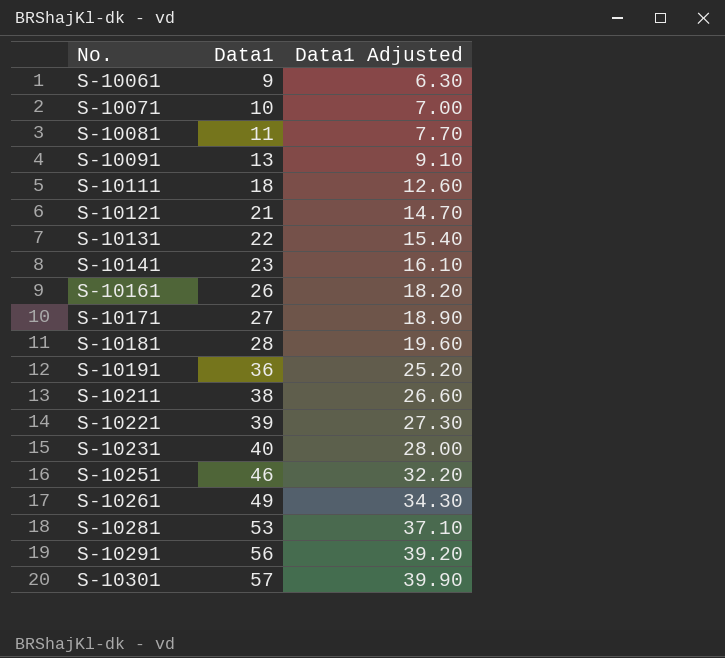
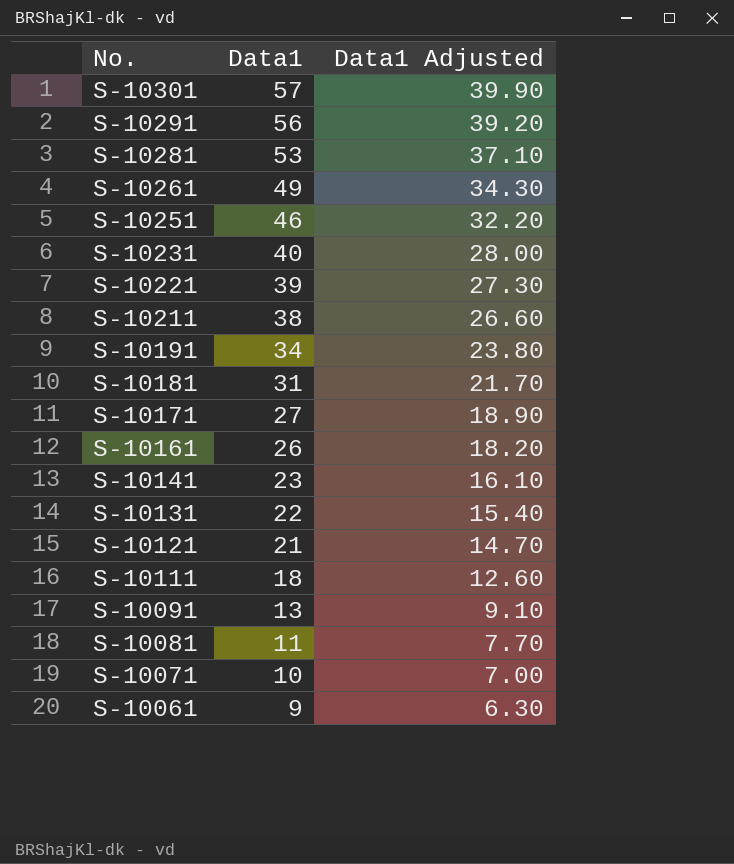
row order: No. ascending -> No. descending
S-10191 | Data1: 36 -> 34
S-10191 | Data1 Adjusted: 25.20 -> 23.80
S-10181 | Data1: 28 -> 31
S-10181 | Data1 Adjusted: 19.60 -> 21.70

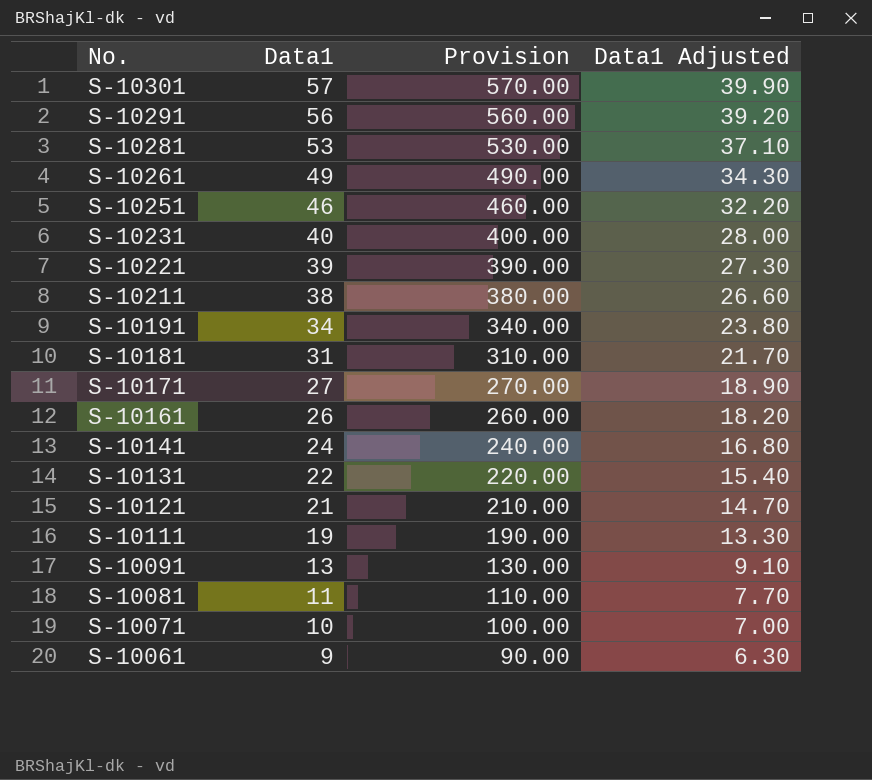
column Provision | formula: none -> [Data1] * 10
S-10141 | Data1: 23 -> 24
S-10141 | Data1 Adjusted: 16.10 -> 16.80
S-10111 | Data1: 18 -> 19
S-10111 | Data1 Adjusted: 12.60 -> 13.30

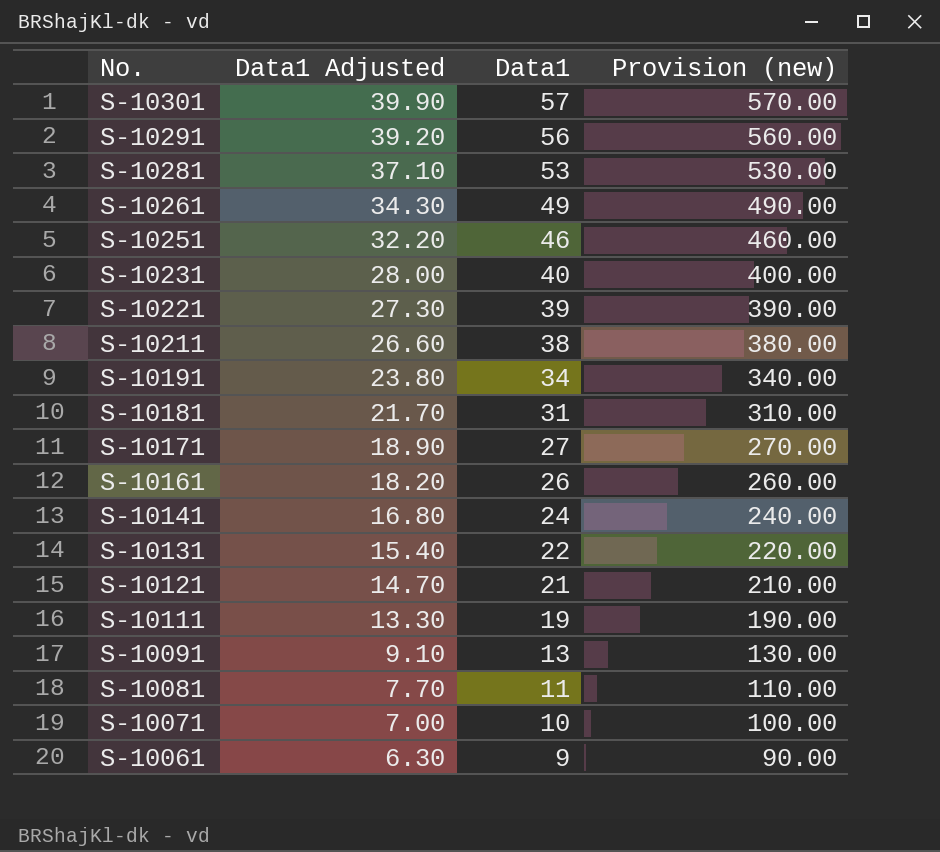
column Data1 Adjusted | position: 4 -> 2
column name: Provision -> Provision (new)

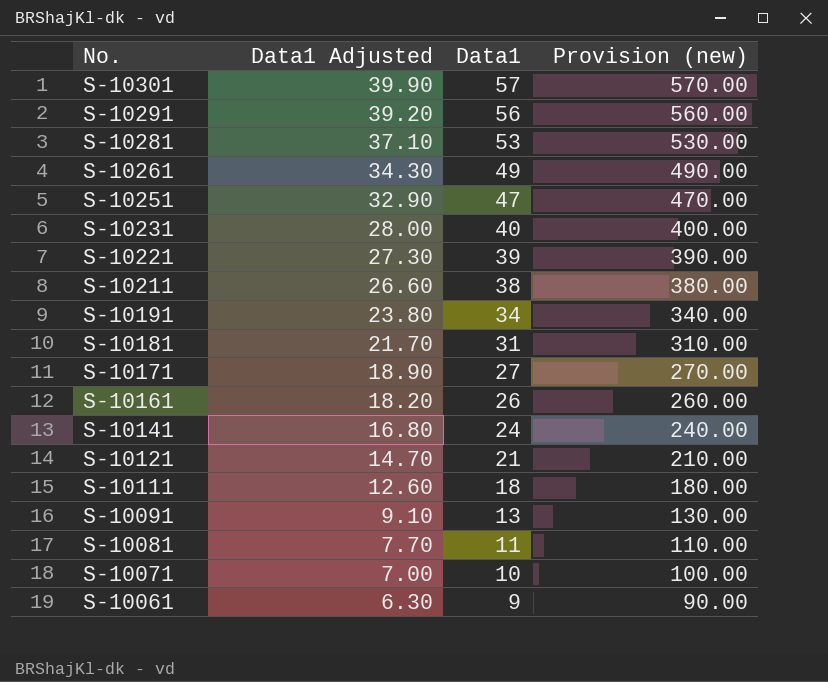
row S-10131: 15.40 | 22 | 220.00 -> none
S-10251 | Data1 Adjusted: 32.20 -> 32.90
S-10251 | Data1: 46 -> 47
S-10251 | Provision (new): 460.00 -> 470.00
S-10111 | Data1 Adjusted: 13.30 -> 12.60
S-10111 | Data1: 19 -> 18
S-10111 | Provision (new): 190.00 -> 180.00

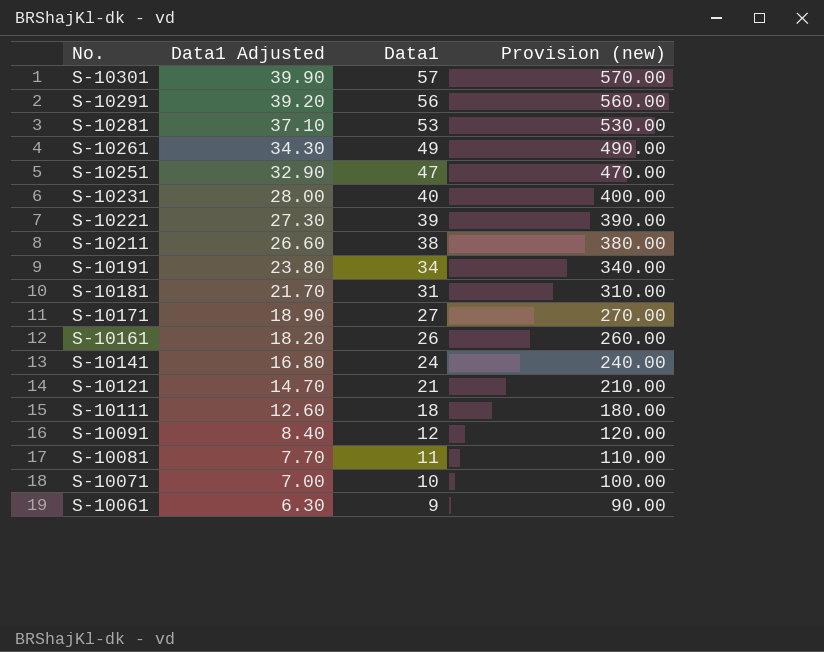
S-10091 | Data1 Adjusted: 9.10 -> 8.40
S-10091 | Data1: 13 -> 12
S-10091 | Provision (new): 130.00 -> 120.00

